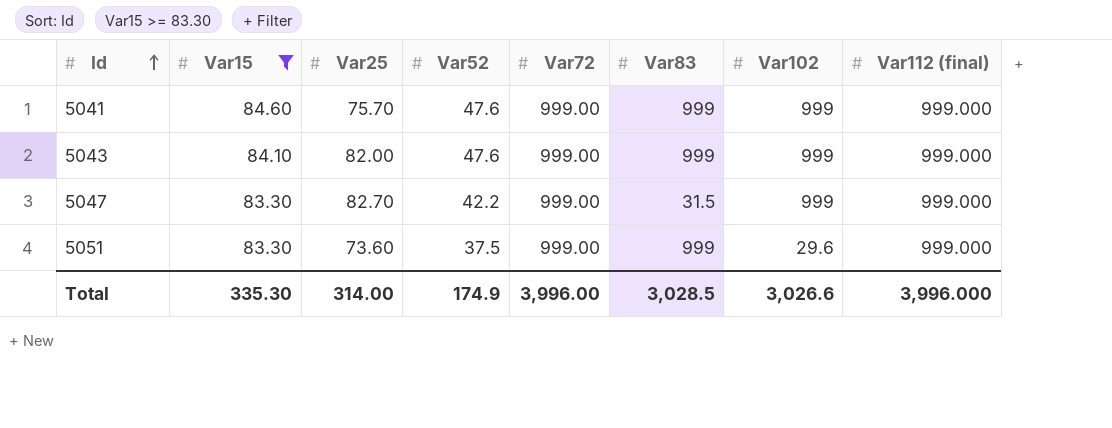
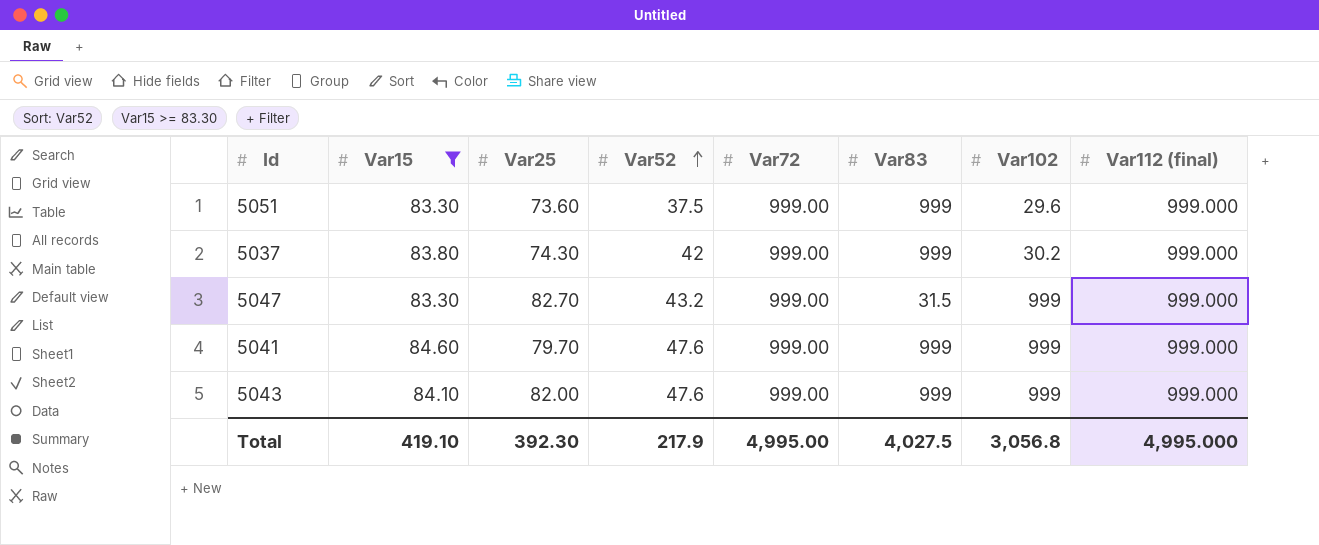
row order: Id ascending -> Var52 ascending
row 5037: none -> 83.80 | 74.30 | 42 | 999.00 | 999 | 30.2 | 999.000
5047 | Var52: 42.2 -> 43.2
5041 | Var25: 75.70 -> 79.70
Total | Var15: 335.30 -> 419.10
Total | Var25: 314.00 -> 392.30
Total | Var52: 174.9 -> 217.9
Total | Var72: 3,996.00 -> 4,995.00
Total | Var83: 3,028.5 -> 4,027.5
Total | Var102: 3,026.6 -> 3,056.8
Total | Var112 (final): 3,996.000 -> 4,995.000

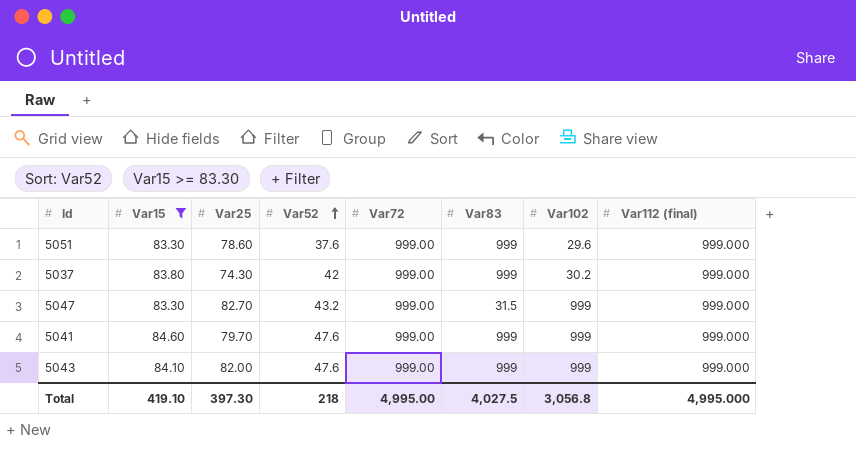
5051 | Var25: 73.60 -> 78.60
5051 | Var52: 37.5 -> 37.6
Total | Var25: 392.30 -> 397.30
Total | Var52: 217.9 -> 218

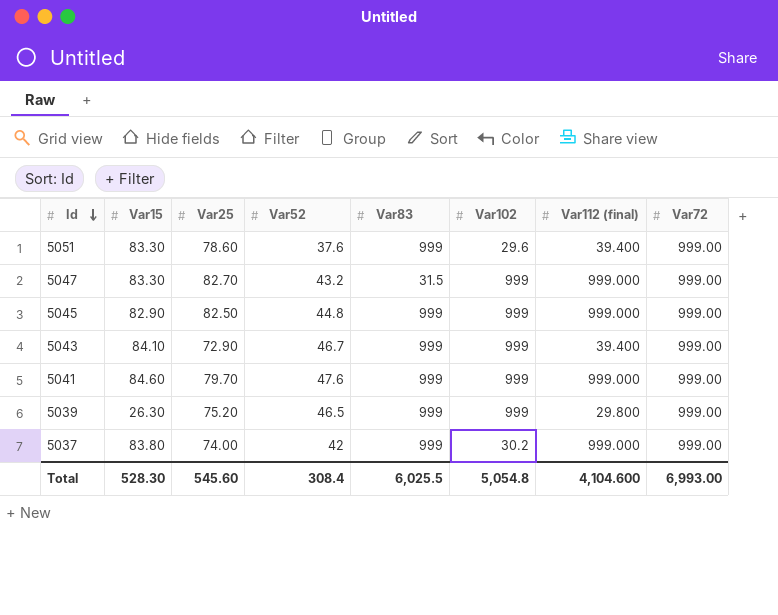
filter: Var15 >= 83.30 -> none
row order: Var52 ascending -> Id descending
column Var72 | position: 5 -> 8
5051 | Var112 (final): 999.000 -> 39.400
5043 | Var25: 82.00 -> 72.90
5043 | Var52: 47.6 -> 46.7
5043 | Var112 (final): 999.000 -> 39.400
5037 | Var25: 74.30 -> 74.00
Total | Var15: 419.10 -> 528.30
Total | Var25: 397.30 -> 545.60
Total | Var52: 218 -> 308.4
Total | Var83: 4,027.5 -> 6,025.5
Total | Var102: 3,056.8 -> 5,054.8
Total | Var112 (final): 4,995.000 -> 4,104.600
Total | Var72: 4,995.00 -> 6,993.00

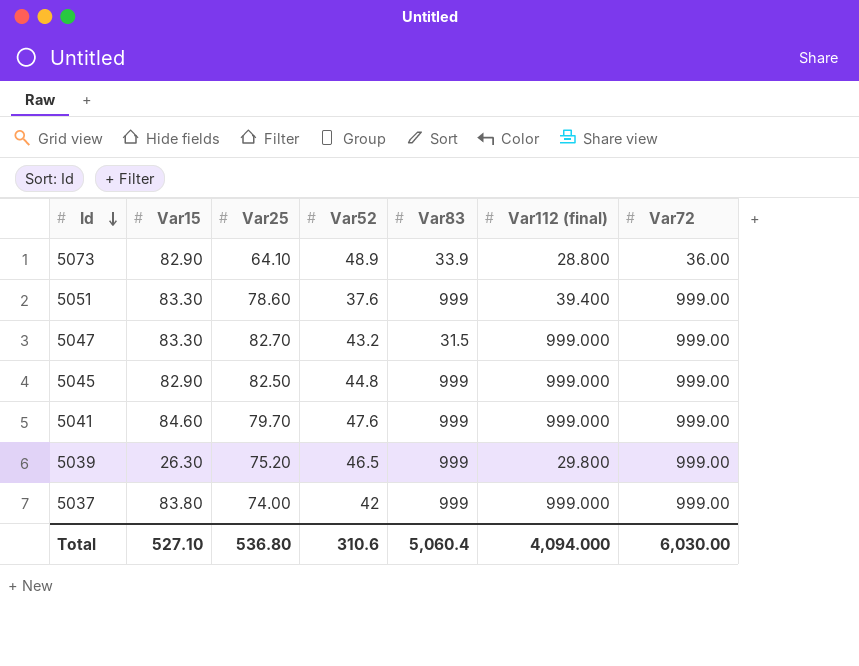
column Var102 | position: 6 -> none
row 5043: 84.10 | 72.90 | 46.7 | 999 | 999 | 39.400 | 999.00 -> none
row 5073: none -> 82.90 | 64.10 | 48.9 | 33.9 | 28.800 | 36.00
Total | Var15: 528.30 -> 527.10
Total | Var25: 545.60 -> 536.80
Total | Var52: 308.4 -> 310.6
Total | Var83: 6,025.5 -> 5,060.4
Total | Var112 (final): 4,104.600 -> 4,094.000
Total | Var72: 6,993.00 -> 6,030.00

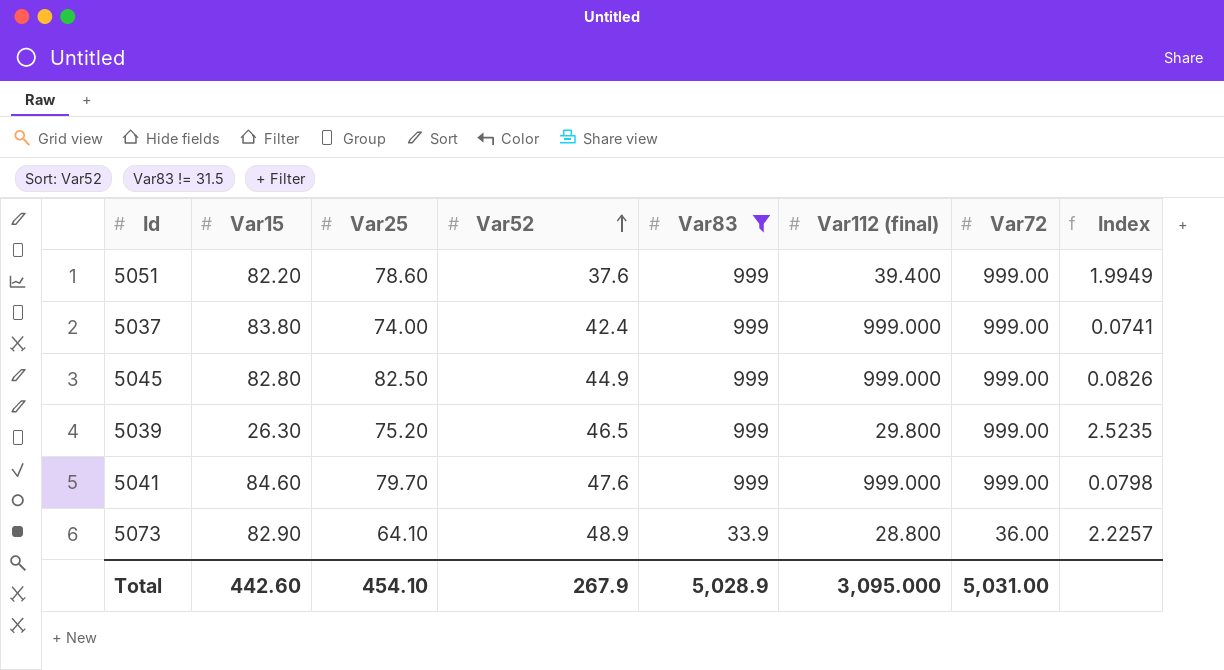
filter: none -> Var83 != 31.5
row order: Id descending -> Var52 ascending
column Index | formula: none -> [Var25] / [Var112 (final)]
5051 | Var15: 83.30 -> 82.20
5037 | Var52: 42 -> 42.4
5045 | Var15: 82.90 -> 82.80
5045 | Var52: 44.8 -> 44.9
Total | Var15: 527.10 -> 442.60
Total | Var25: 536.80 -> 454.10
Total | Var52: 310.6 -> 267.9
Total | Var83: 5,060.4 -> 5,028.9
Total | Var112 (final): 4,094.000 -> 3,095.000
Total | Var72: 6,030.00 -> 5,031.00

